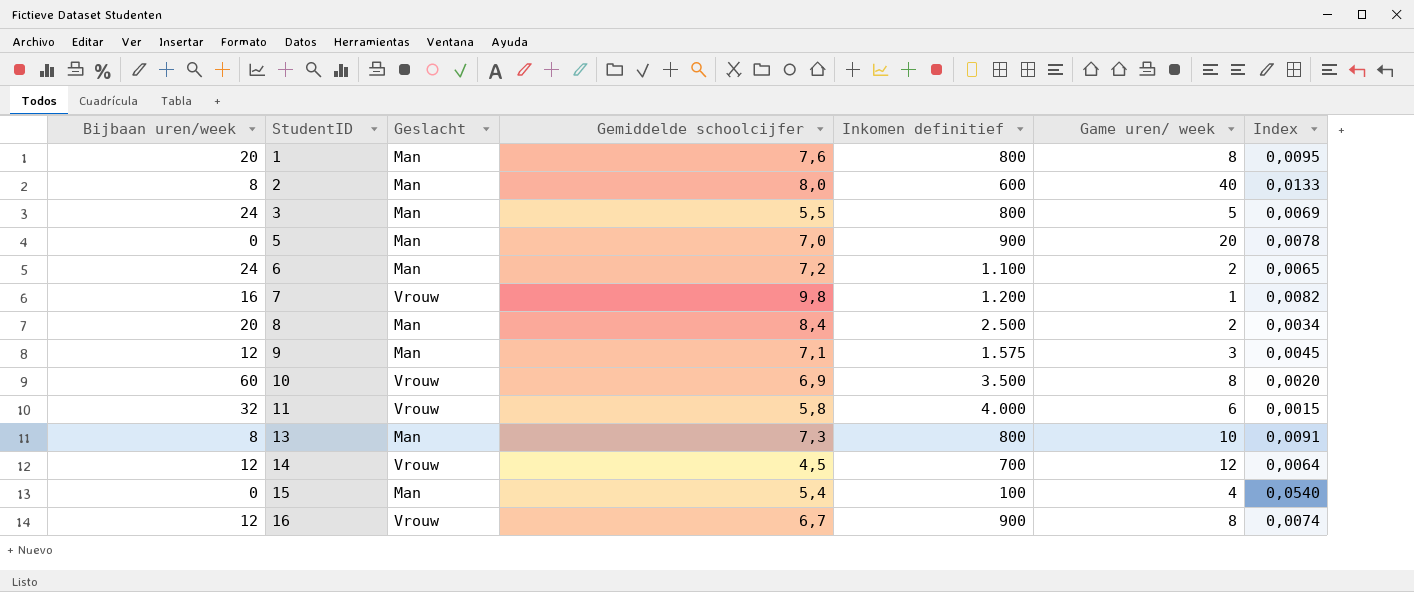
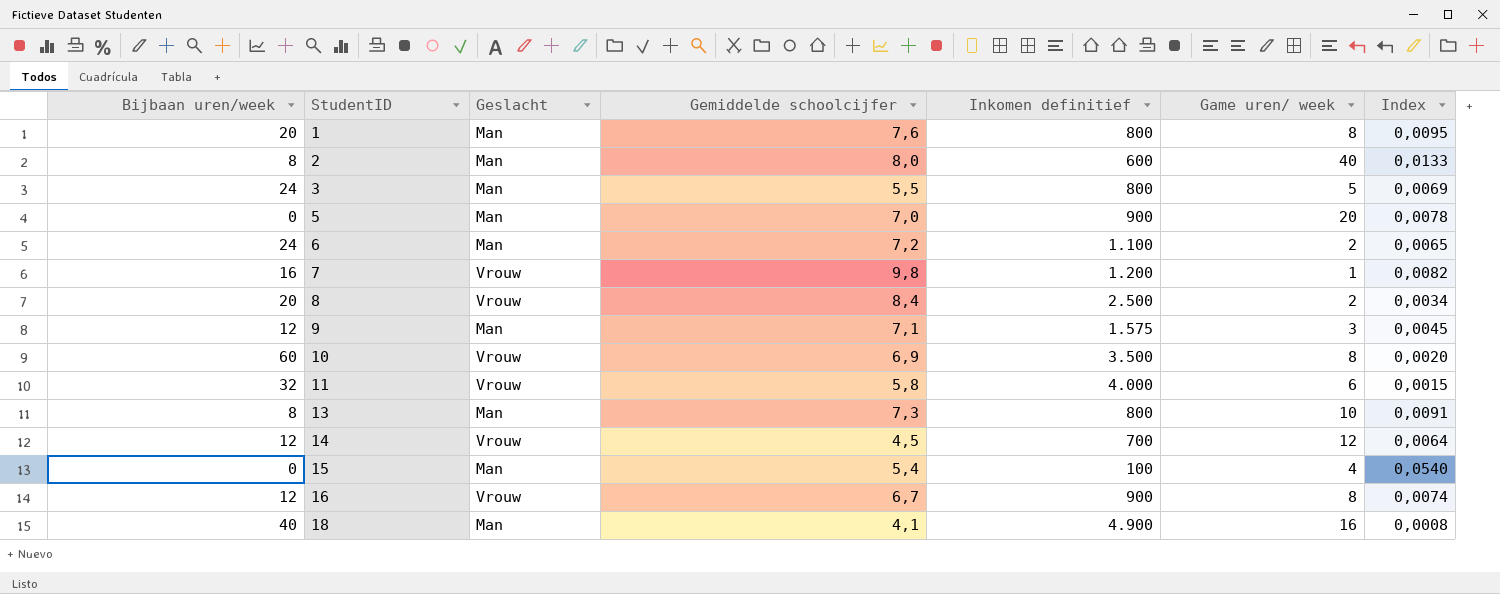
8 | Geslacht: Man -> Vrouw
row 18: none -> 40 | Man | 4,1 | 4.900 | 16 | 0,0008

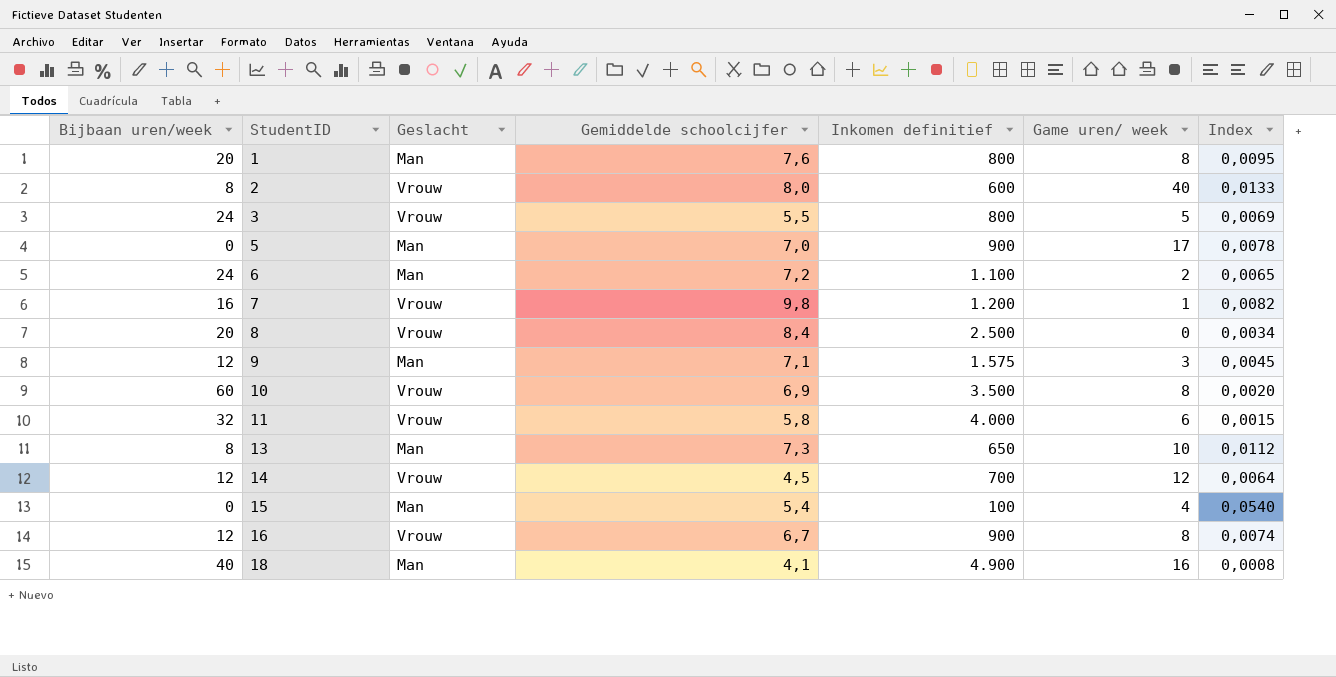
2 | Geslacht: Man -> Vrouw
3 | Geslacht: Man -> Vrouw
5 | Game uren/ week: 20 -> 17
8 | Game uren/ week: 2 -> 0
13 | Inkomen definitief: 800 -> 650
13 | Index: 0,0091 -> 0,0112

